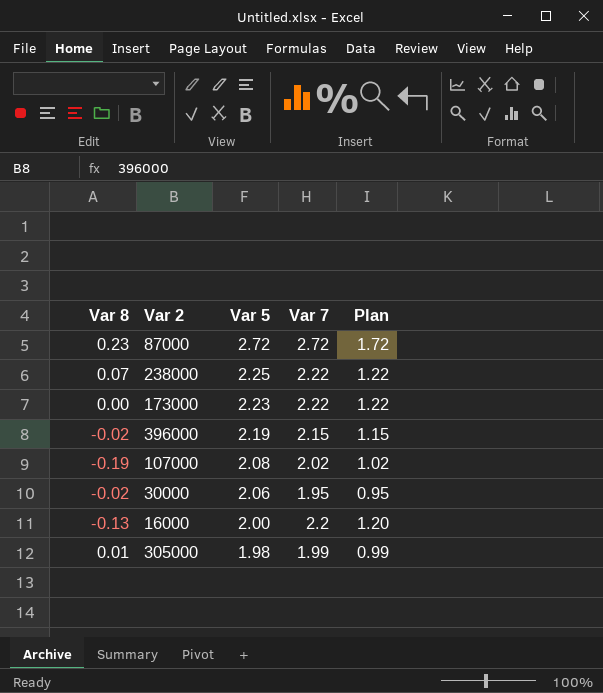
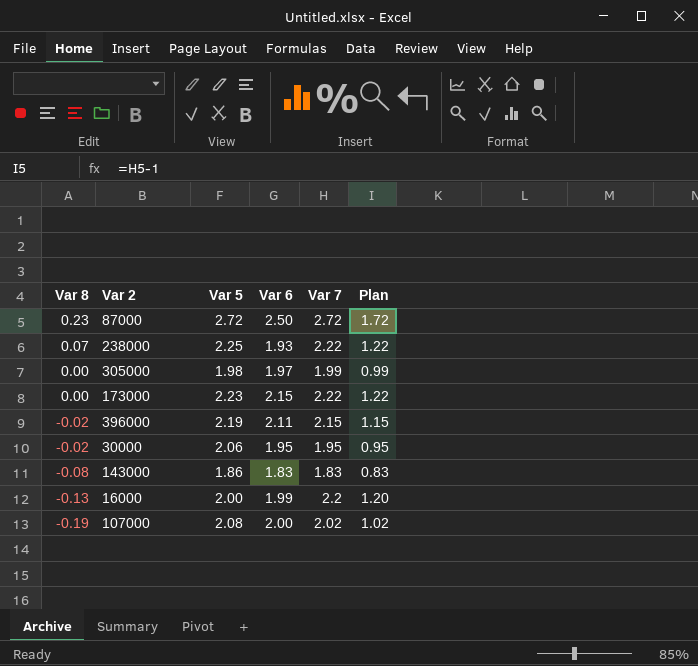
row order: Var 5 descending -> Var 8 descending
column Var 6 | position: none -> 4
305000 | Var 8: 0.01 -> 0.00
row 143000: none -> -0.08 | 1.86 | 1.83 | 1.83 | 0.83

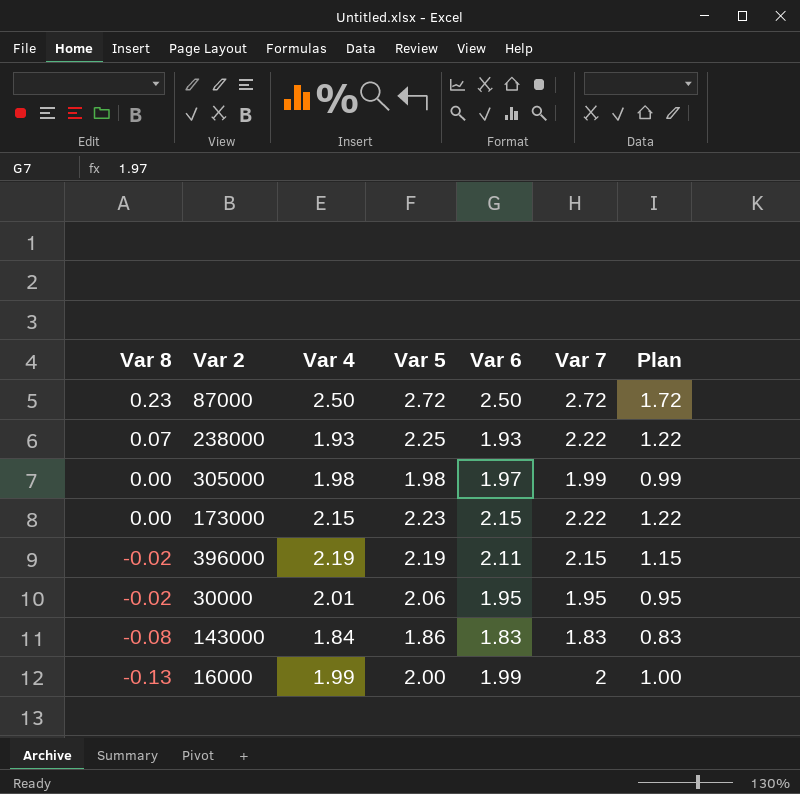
column Var 4 | position: none -> 3
row 107000: -0.19 | 2.08 | 2.00 | 2.02 | 1.02 -> none
16000 | Var 7: 2.2 -> 2
16000 | Plan: 1.20 -> 1.00

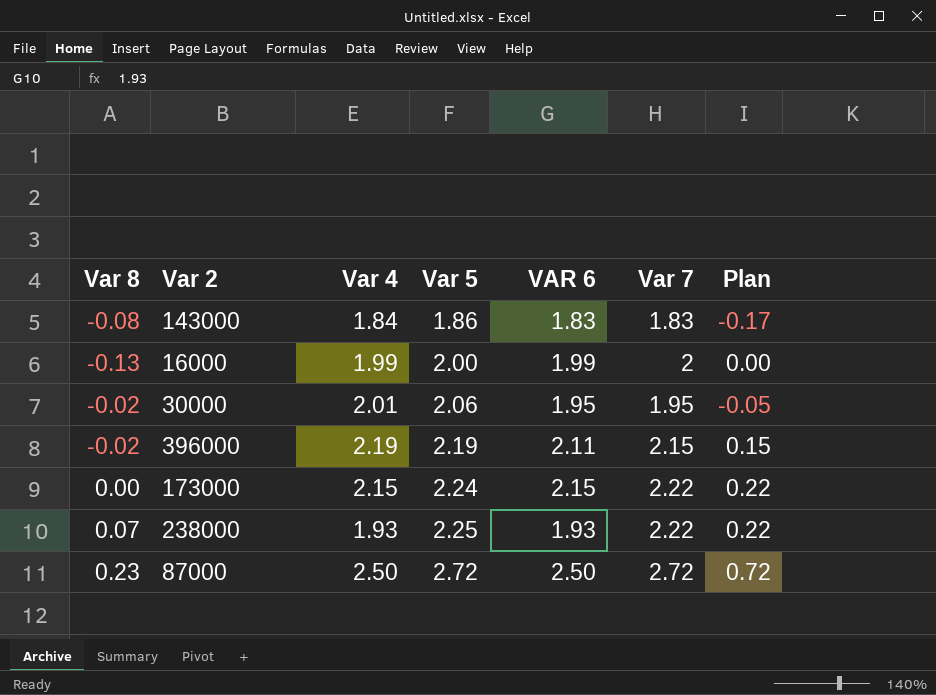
row order: Var 8 descending -> Var 5 ascending
column name: Var 6 -> VAR 6
column Plan | formula: [Var 7] - 1 -> [Var 7] - 2
row 305000: 0.00 | 1.98 | 1.98 | 1.97 | 1.99 | 0.99 -> none
173000 | Var 5: 2.23 -> 2.24

